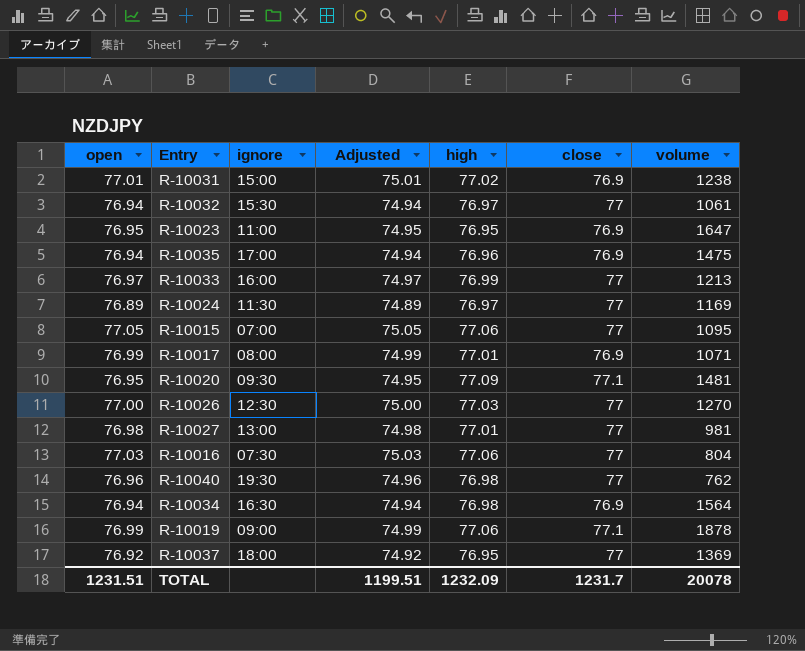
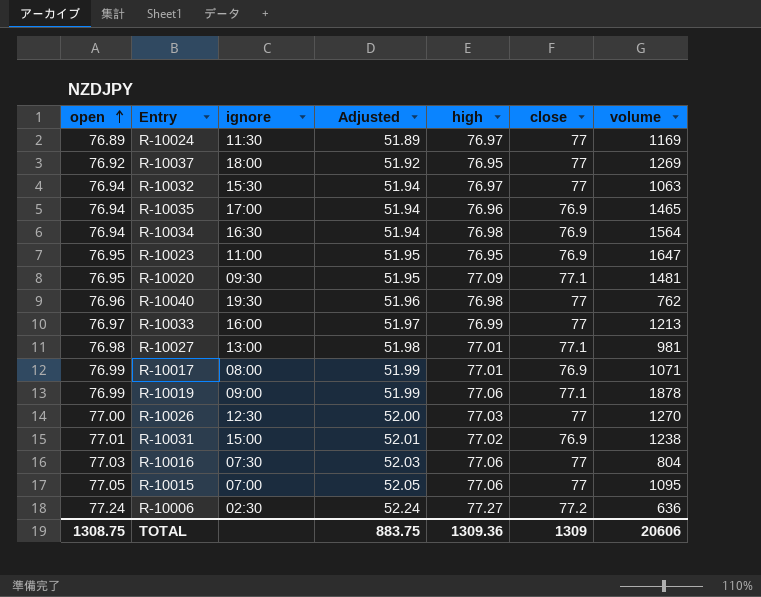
row order: none -> open ascending
column Adjusted | formula: [open] - 2 -> [open] - 25
R-10037 | volume: 1369 -> 1269
R-10032 | volume: 1061 -> 1063
R-10035 | volume: 1475 -> 1465
R-10027 | close: 77 -> 77.1
row R-10006: none -> 77.24 | 02:30 | 52.24 | 77.27 | 77.2 | 636
TOTAL | open: 1231.51 -> 1308.75
TOTAL | Adjusted: 1199.51 -> 883.75
TOTAL | high: 1232.09 -> 1309.36
TOTAL | close: 1231.7 -> 1309
TOTAL | volume: 20078 -> 20606

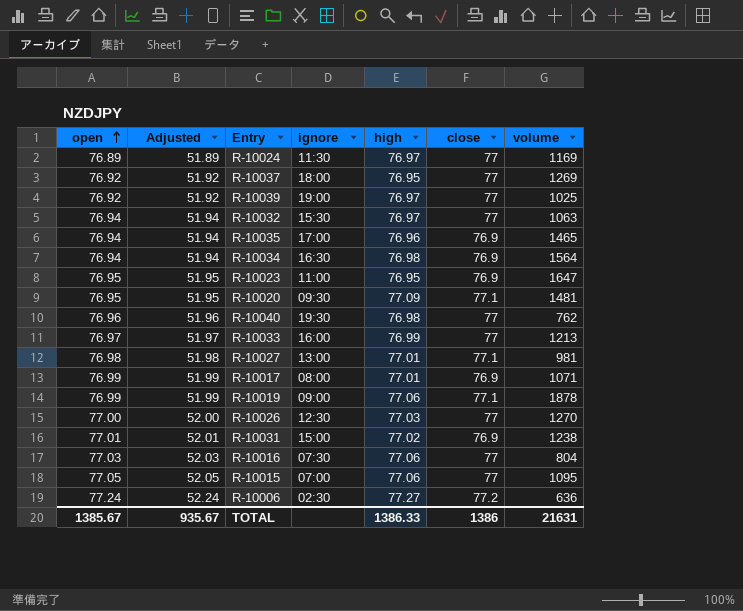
column Adjusted | position: 4 -> 2
row R-10039: none -> 76.92 | 51.92 | 19:00 | 76.97 | 77 | 1025
TOTAL | open: 1308.75 -> 1385.67
TOTAL | Adjusted: 883.75 -> 935.67
TOTAL | high: 1309.36 -> 1386.33
TOTAL | close: 1309 -> 1386
TOTAL | volume: 20606 -> 21631

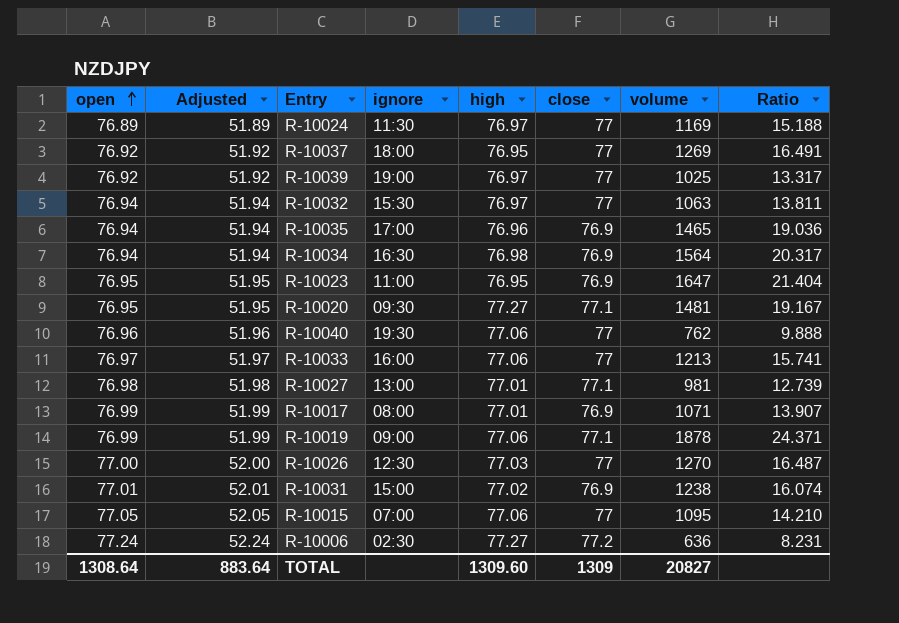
column Ratio | formula: none -> [volume] / [high]
row R-10016: 77.03 | 52.03 | 07:30 | 77.06 | 77 | 804 -> none
R-10020 | high: 77.09 -> 77.27
R-10040 | high: 76.98 -> 77.06
R-10033 | high: 76.99 -> 77.06
TOTAL | open: 1385.67 -> 1308.64
TOTAL | Adjusted: 935.67 -> 883.64
TOTAL | high: 1386.33 -> 1309.60
TOTAL | close: 1386 -> 1309
TOTAL | volume: 21631 -> 20827

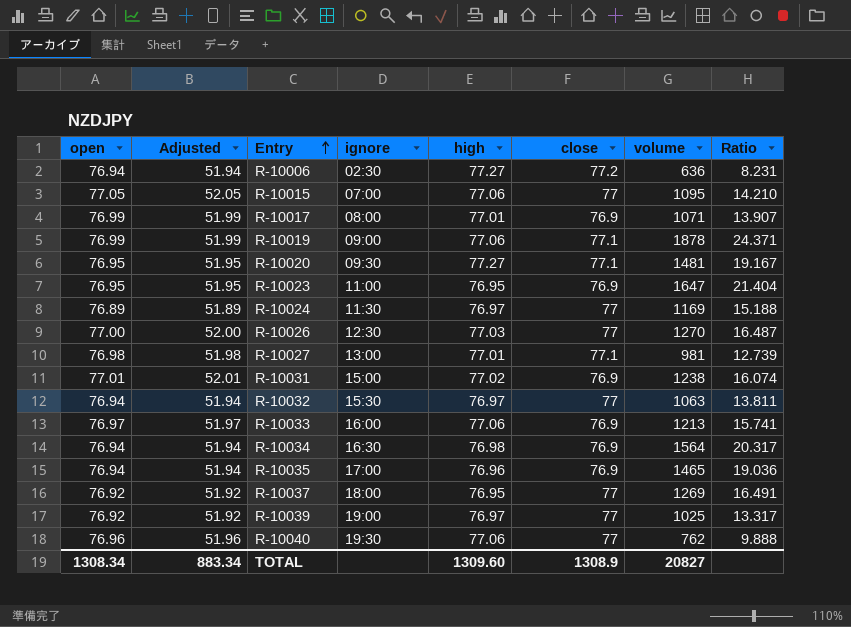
row order: open ascending -> Entry ascending
R-10006 | open: 77.24 -> 76.94
R-10006 | Adjusted: 52.24 -> 51.94
R-10033 | close: 77 -> 76.9
TOTAL | open: 1308.64 -> 1308.34
TOTAL | Adjusted: 883.64 -> 883.34
TOTAL | close: 1309 -> 1308.9

